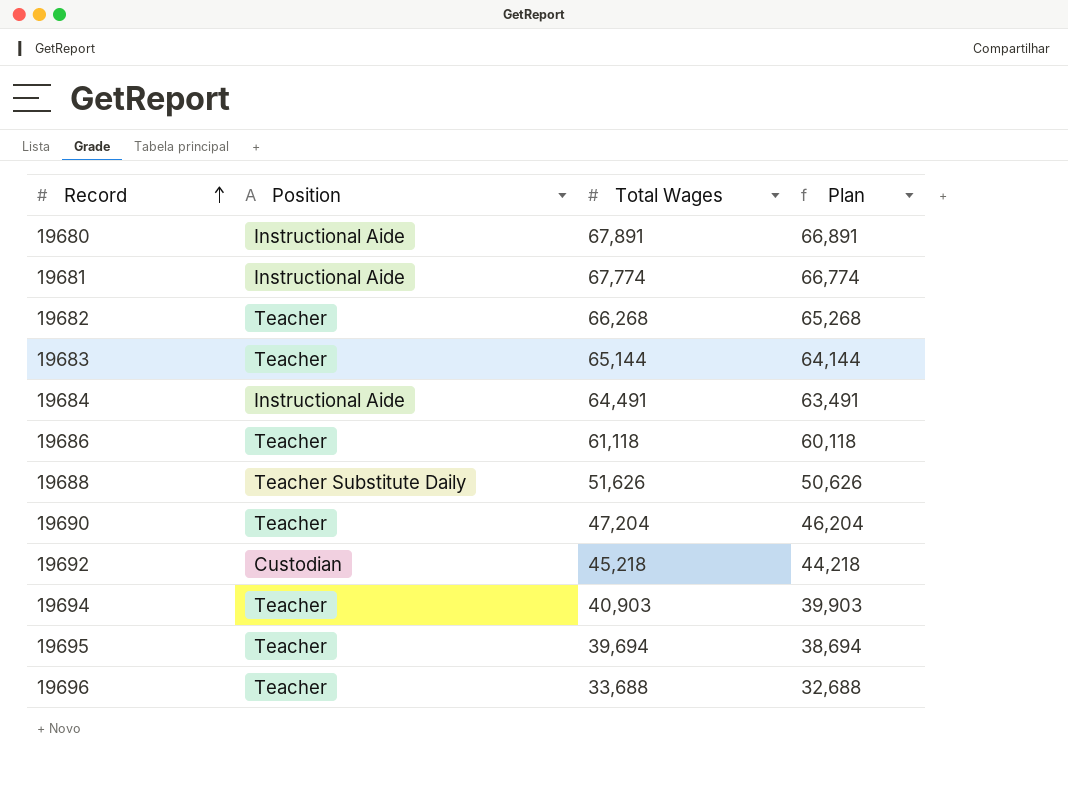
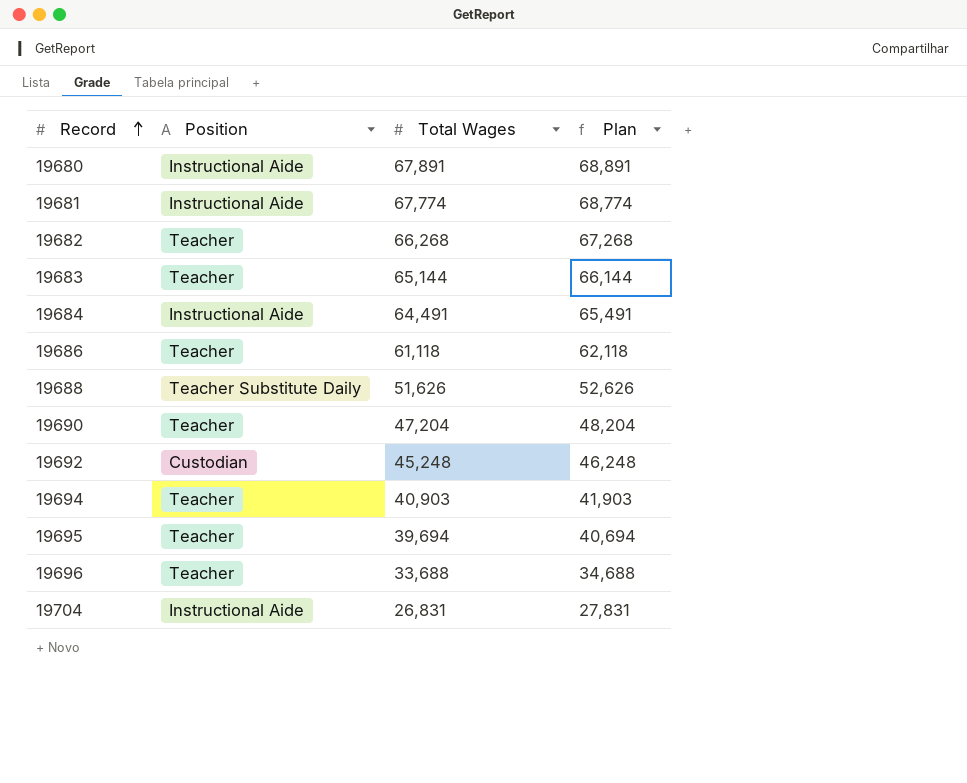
column Plan | formula: [Total Wages] - 1000 -> [Total Wages] + 1000
19692 | Total Wages: 45,218 -> 45,248
row 19704: none -> Instructional Aide | 26,831 | 27,831

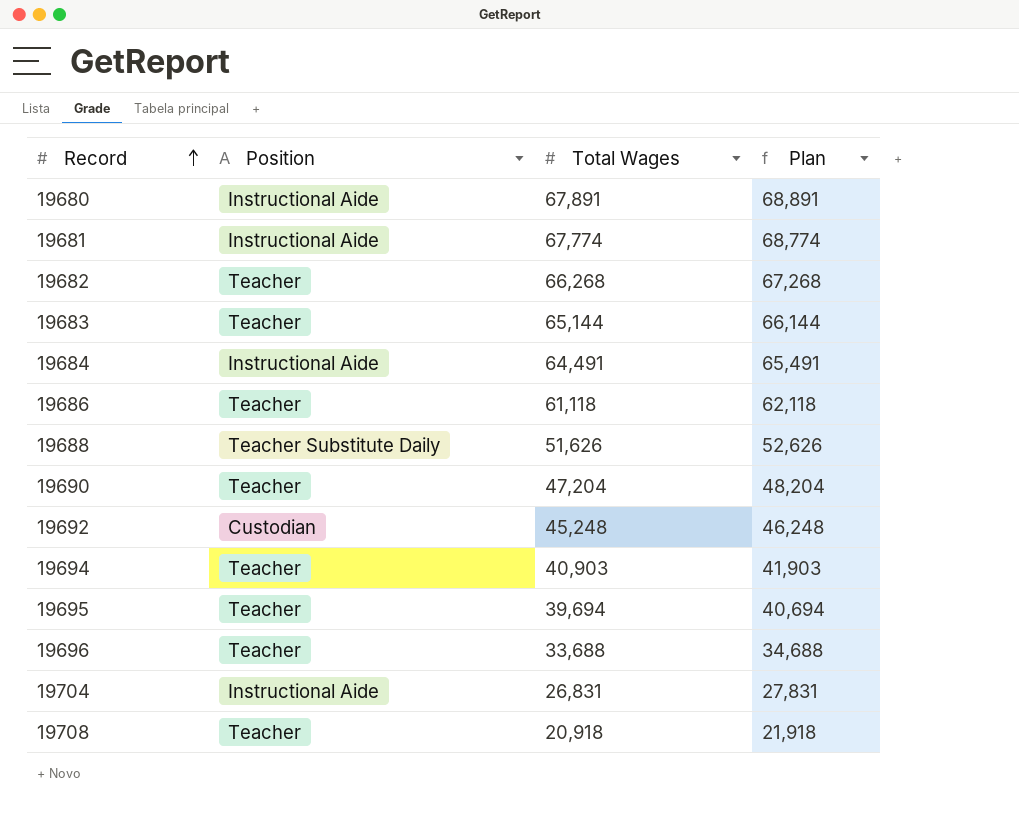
row 19708: none -> Teacher | 20,918 | 21,918

